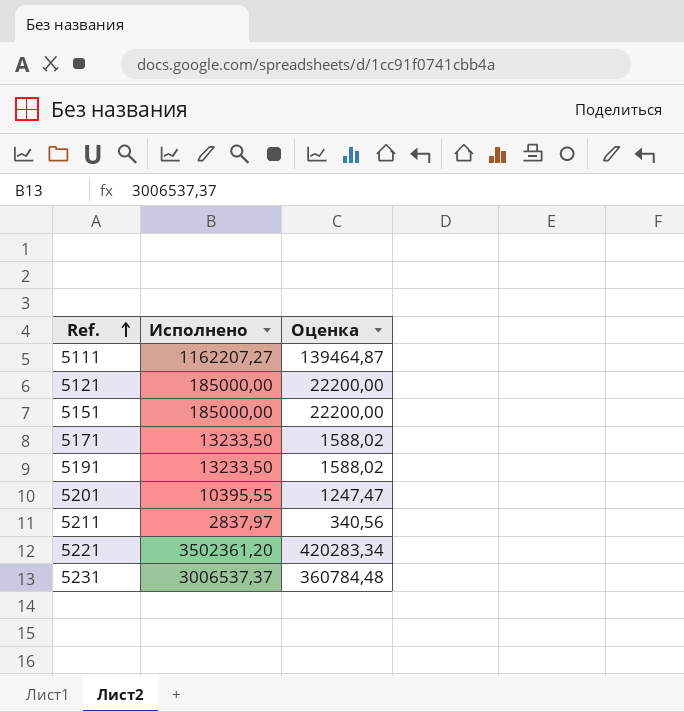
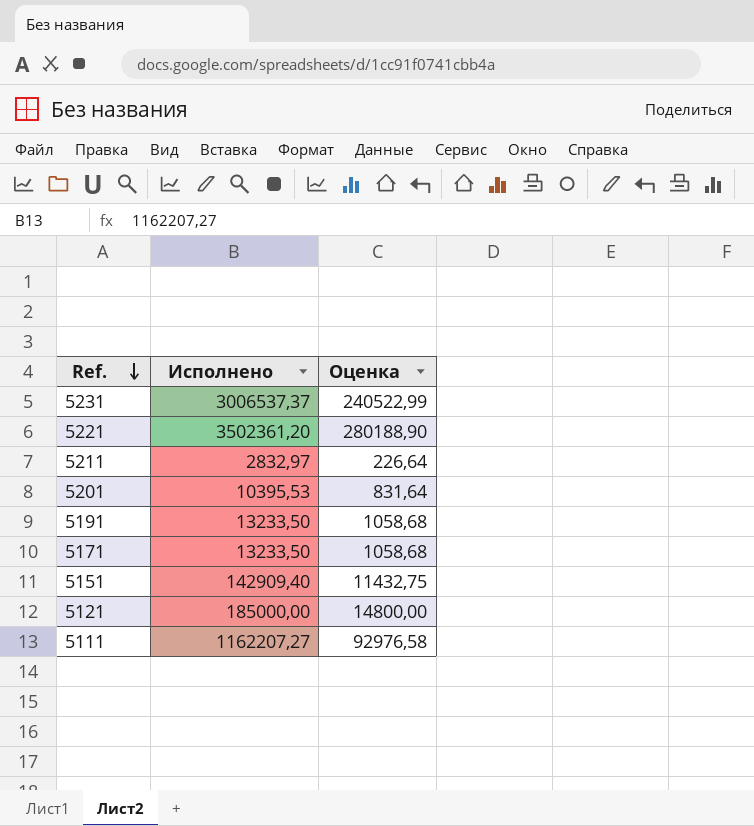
row order: Ref. ascending -> Ref. descending
column Оценка | formula: [Исполнено] * 0,12 -> [Исполнено] * 0,08
5211 | Исполнено: 2837,97 -> 2832,97
5201 | Исполнено: 10395,55 -> 10395,53
5151 | Исполнено: 185000,00 -> 142909,40

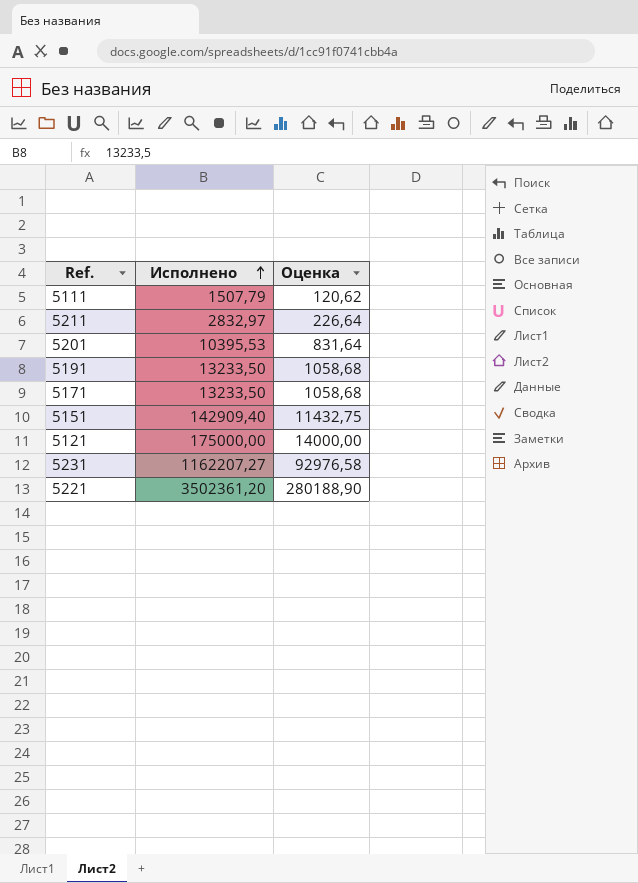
row order: Ref. descending -> Исполнено ascending
5111 | Исполнено: 1162207,27 -> 1507,79
5111 | Оценка: 92976,58 -> 120,62
5121 | Исполнено: 185000,00 -> 175000,00
5121 | Оценка: 14800,00 -> 14000,00
5231 | Исполнено: 3006537,37 -> 1162207,27
5231 | Оценка: 240522,99 -> 92976,58

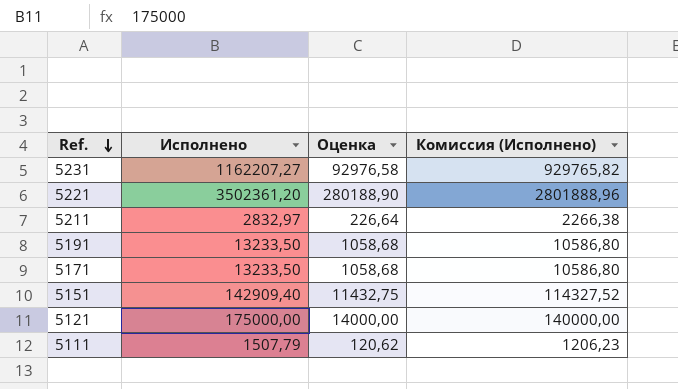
row order: Исполнено ascending -> Ref. descending
column Комиссия (Исполнено) | formula: none -> [Исполнено] * 0,8
row 5201: 10395,53 | 831,64 -> none

